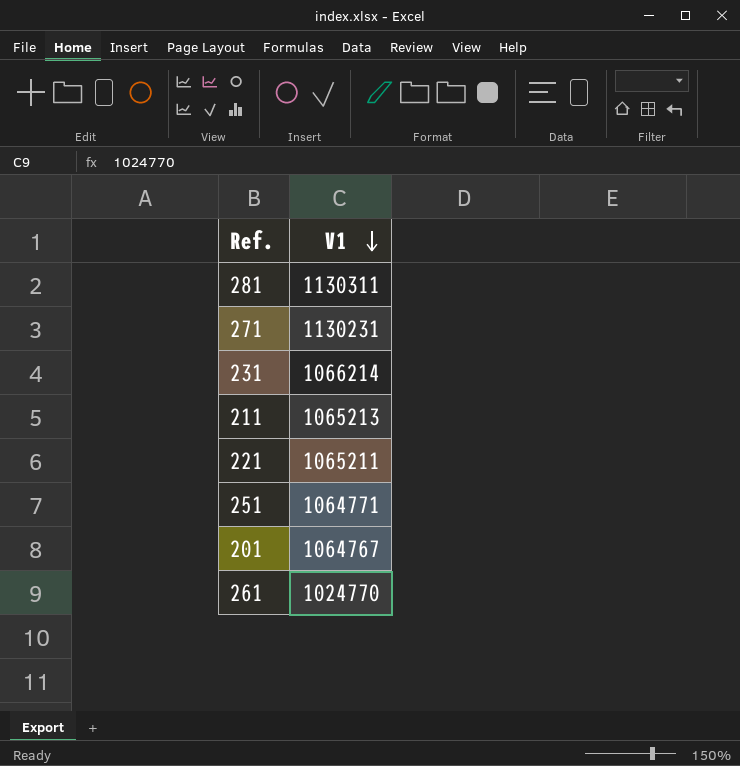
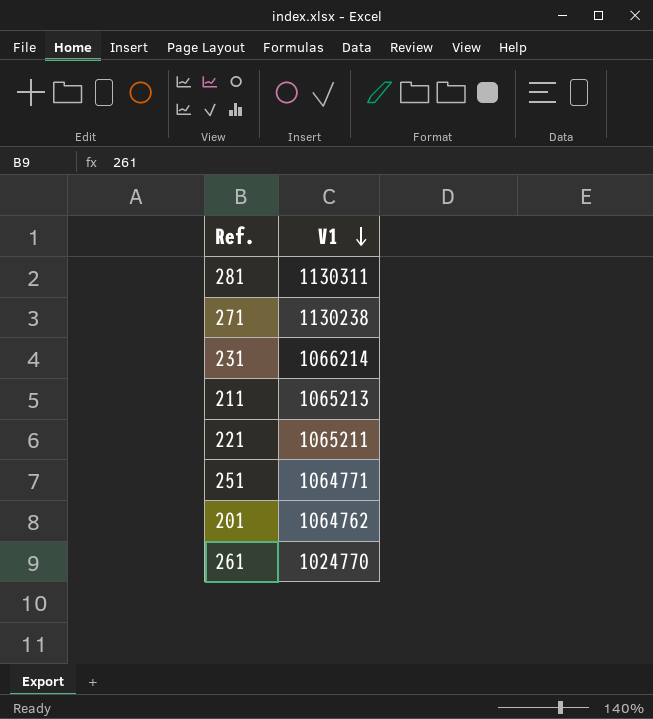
271 | V1: 1130231 -> 1130238
201 | V1: 1064767 -> 1064762

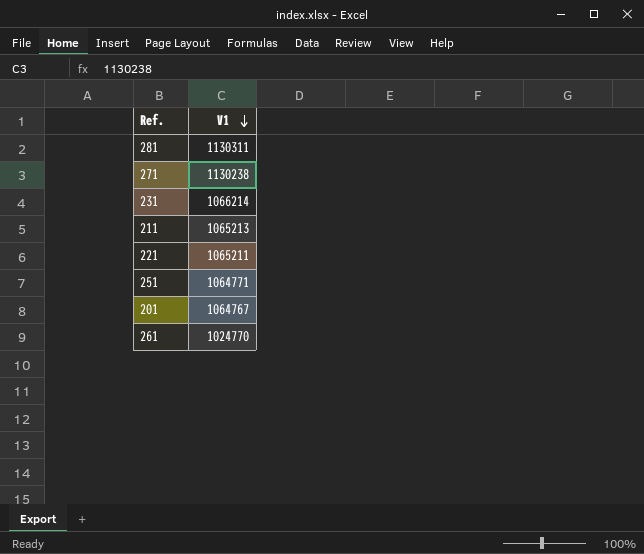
201 | V1: 1064762 -> 1064767

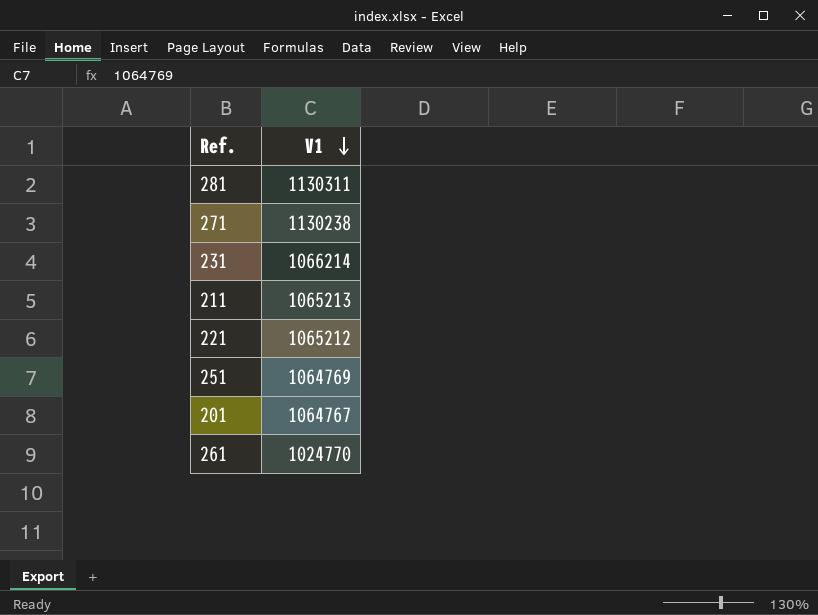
221 | V1: 1065211 -> 1065212
251 | V1: 1064771 -> 1064769

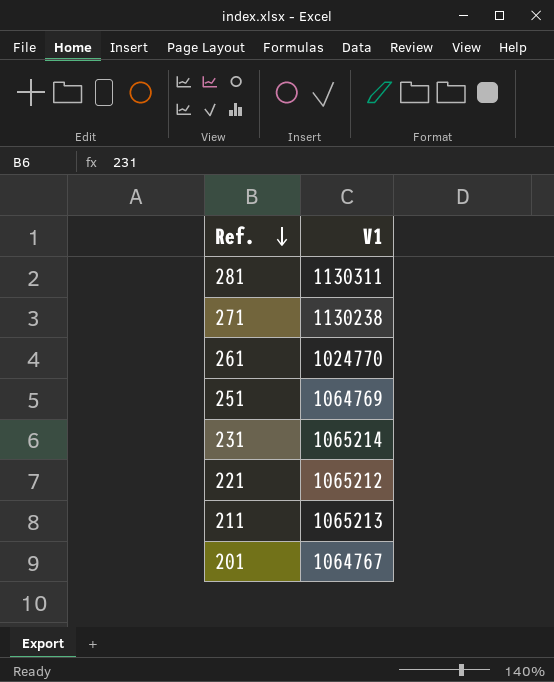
row order: V1 descending -> Ref. descending
231 | V1: 1066214 -> 1065214

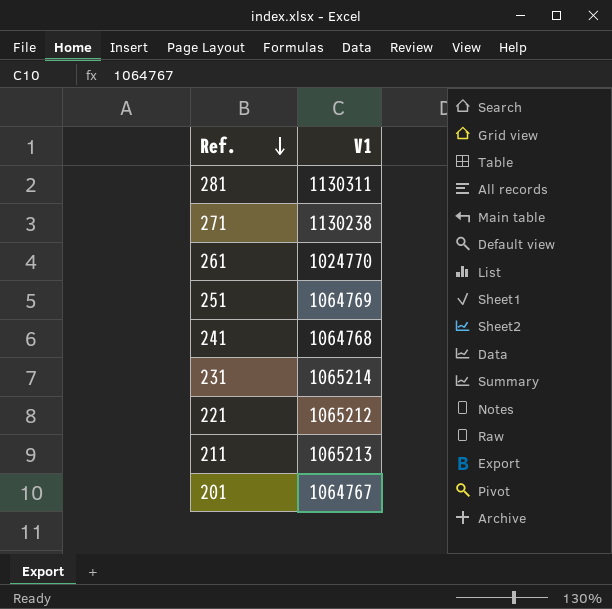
row 241: none -> 1064768

